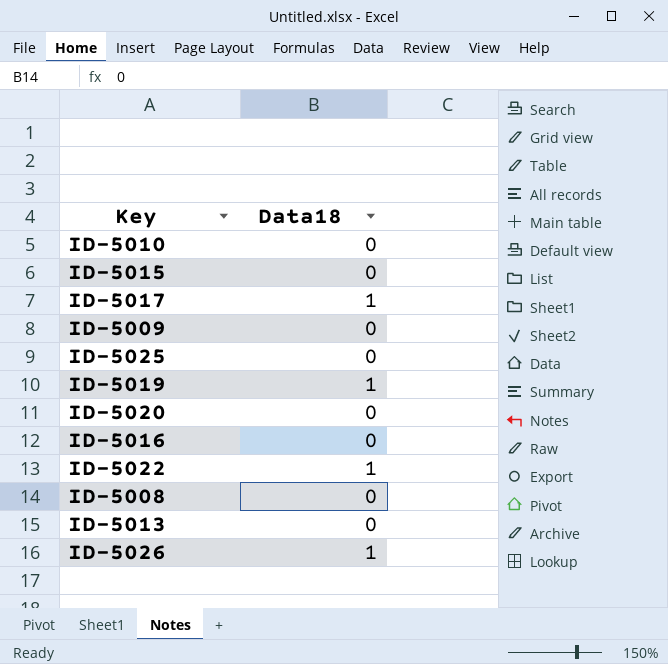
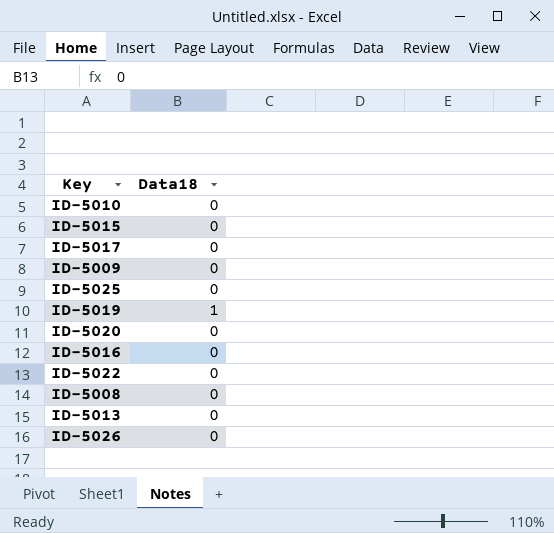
ID-5017 | Data18: 1 -> 0
ID-5022 | Data18: 1 -> 0
ID-5026 | Data18: 1 -> 0

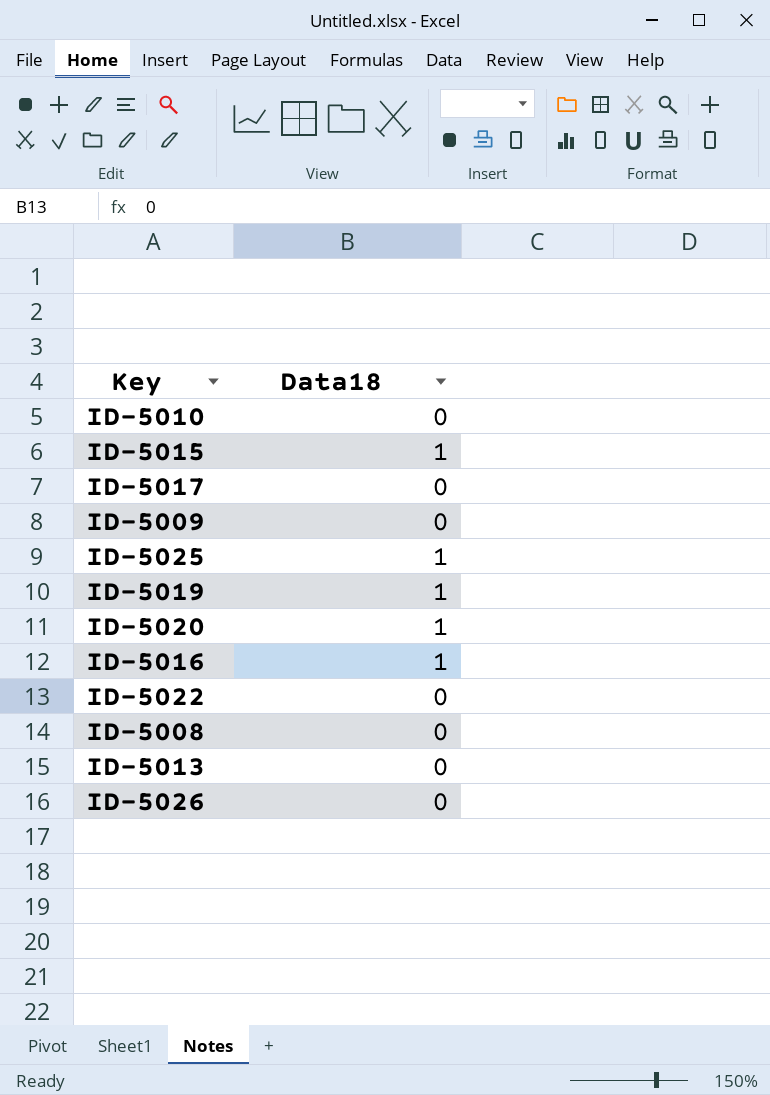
ID-5015 | Data18: 0 -> 1
ID-5025 | Data18: 0 -> 1
ID-5020 | Data18: 0 -> 1
ID-5016 | Data18: 0 -> 1

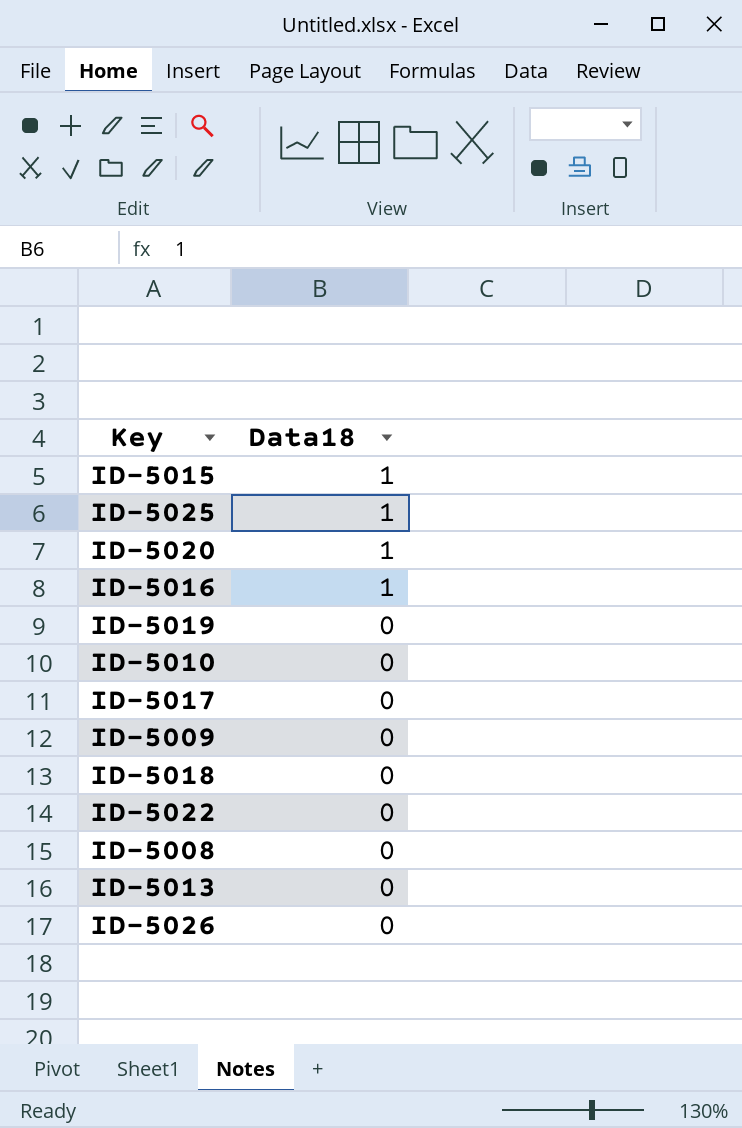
row order: none -> Data18 descending
ID-5019 | Data18: 1 -> 0
row ID-5018: none -> 0

